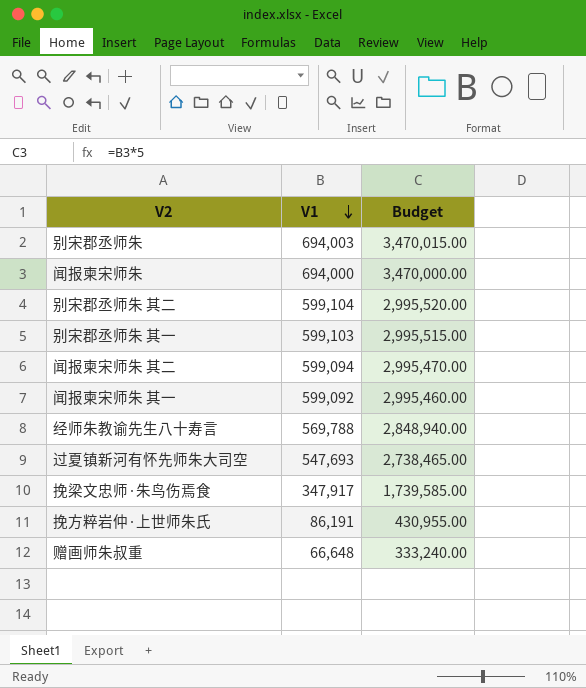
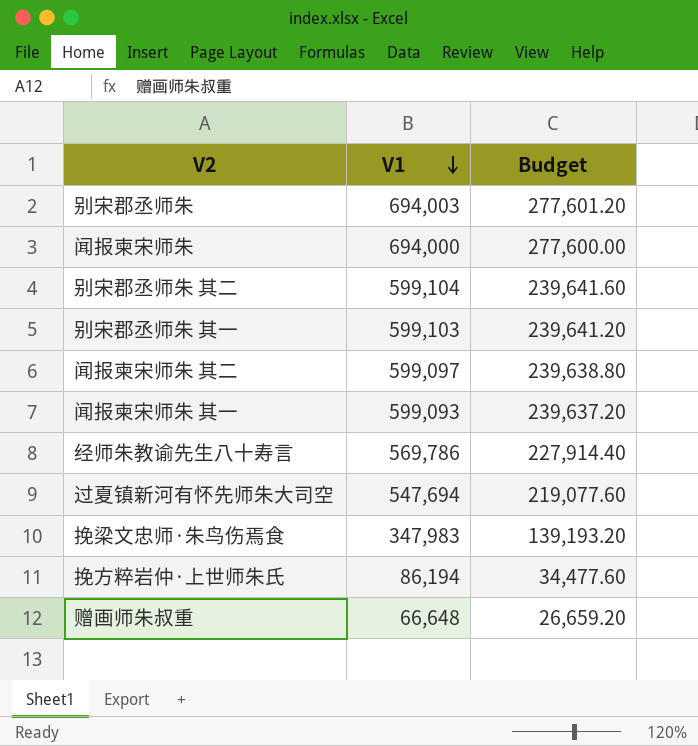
column Budget | formula: [V1] * 5 -> [V1] * 0.4
闻报柬宋师朱 其二 | V1: 599,094 -> 599,097
闻报柬宋师朱 其一 | V1: 599,092 -> 599,093
经师朱教谕先生八十寿言 | V1: 569,788 -> 569,786
过夏镇新河有怀先师朱大司空 | V1: 547,693 -> 547,694
挽梁文忠师·朱鸟伤焉食 | V1: 347,917 -> 347,983
挽方粹岩仲·上世师朱氏 | V1: 86,191 -> 86,194

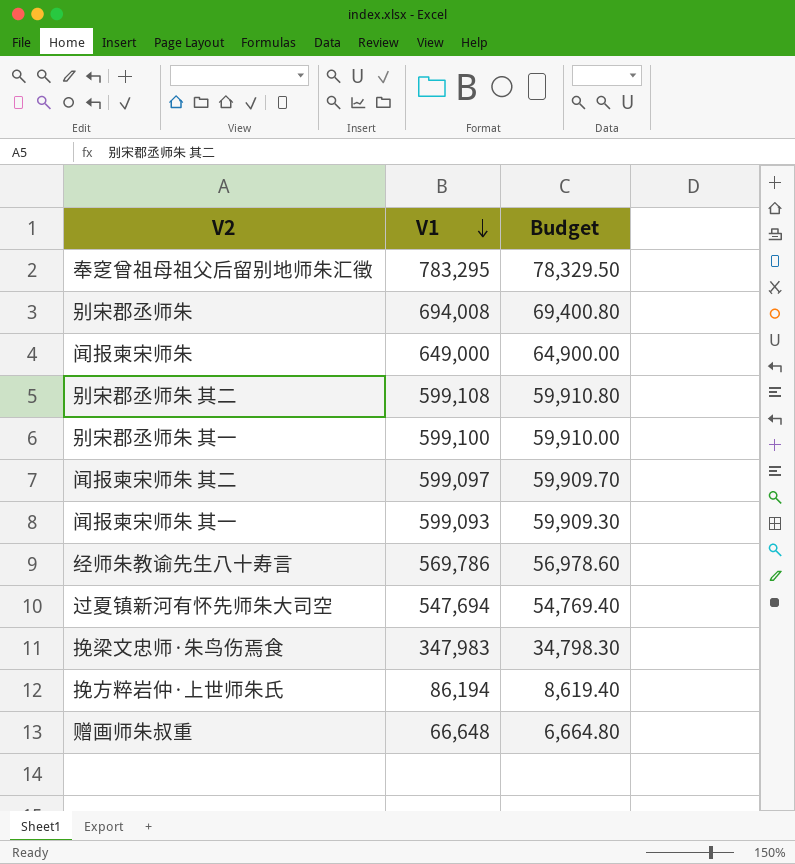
column Budget | formula: [V1] * 0.4 -> [V1] * 0.1
row 奉窆曾祖母祖父后留别地师朱汇徵: none -> 783,295 | 78,329.50
别宋郡丞师朱 | V1: 694,003 -> 694,008
闻报柬宋师朱 | V1: 694,000 -> 649,000
别宋郡丞师朱 其二 | V1: 599,104 -> 599,108
别宋郡丞师朱 其一 | V1: 599,103 -> 599,100

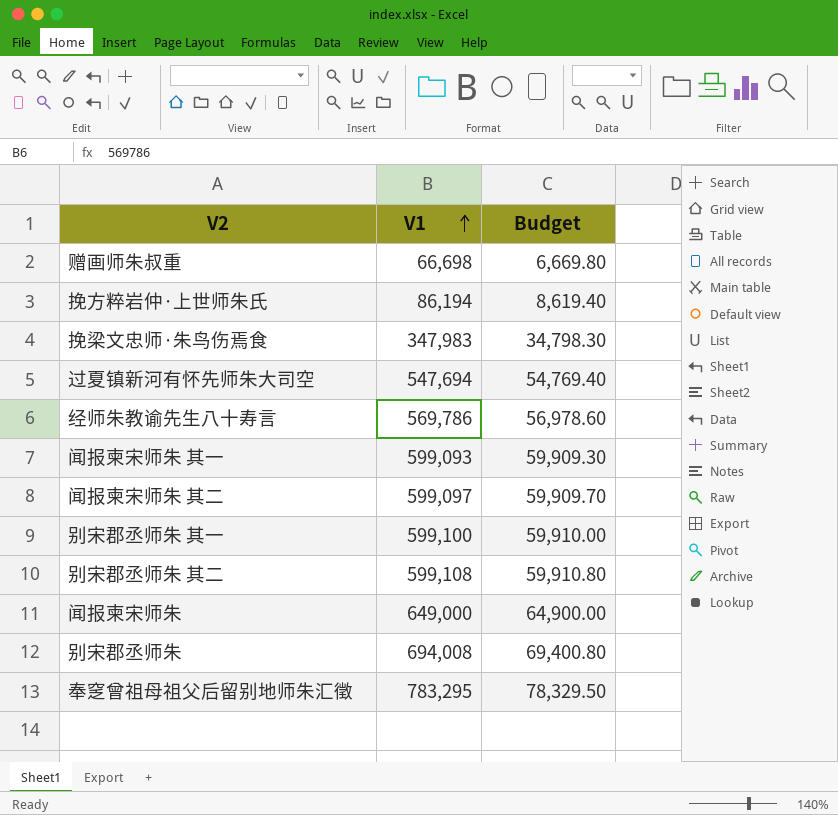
row order: V1 descending -> V1 ascending
赠画师朱叔重 | V1: 66,648 -> 66,698
赠画师朱叔重 | Budget: 6,664.80 -> 6,669.80

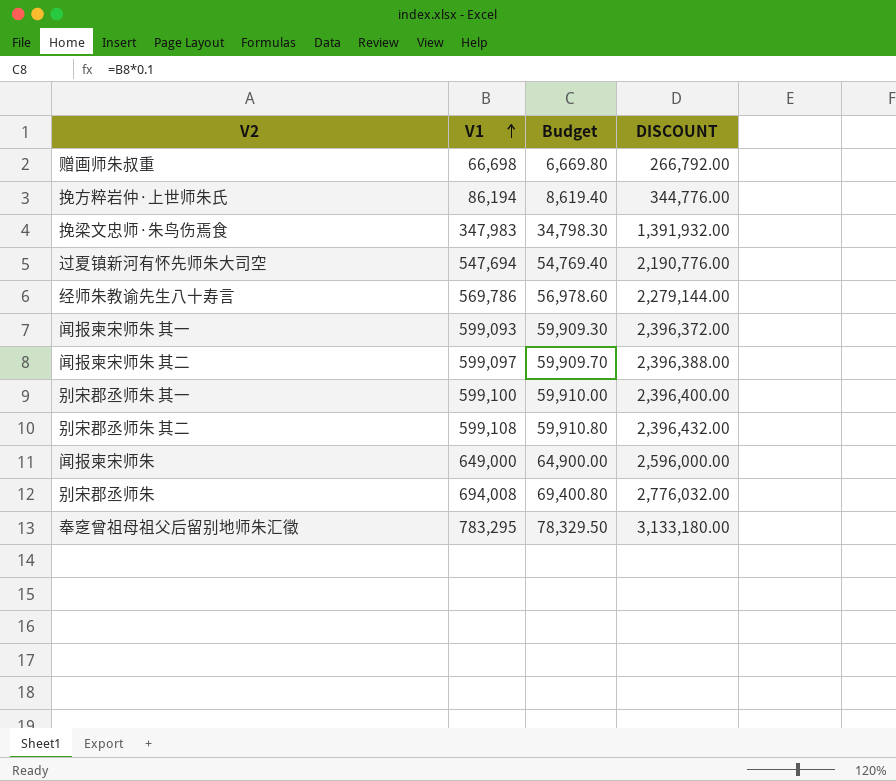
column DISCOUNT | formula: none -> [V1] * 4

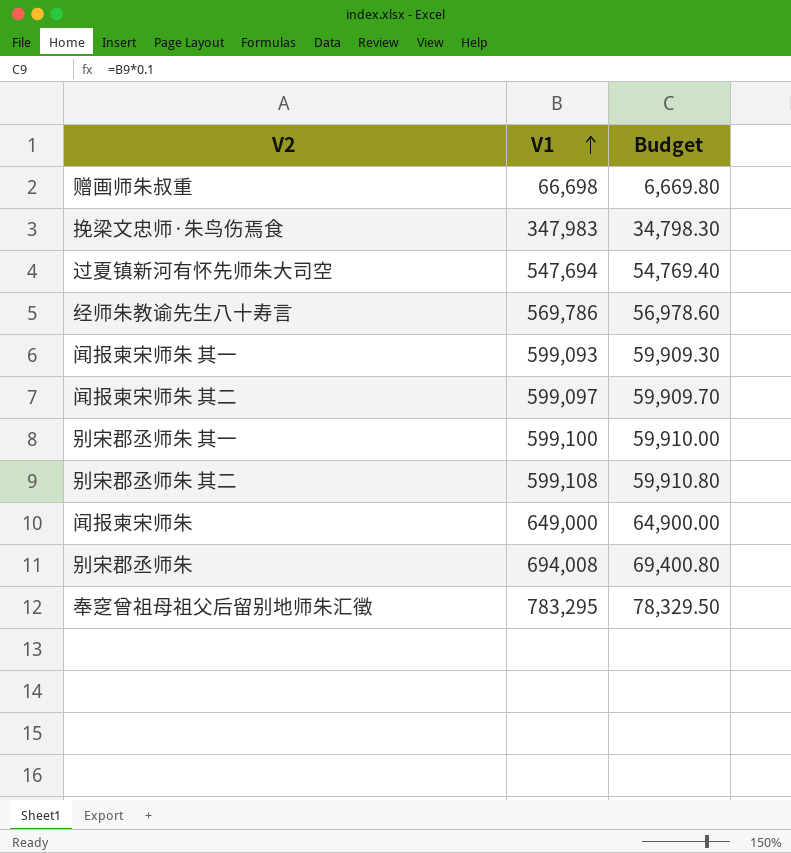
column DISCOUNT | formula: [V1] * 4 -> none
row 挽方粹岩仲·上世师朱氏: 86,194 | 8,619.40 | 344,776.00 -> none

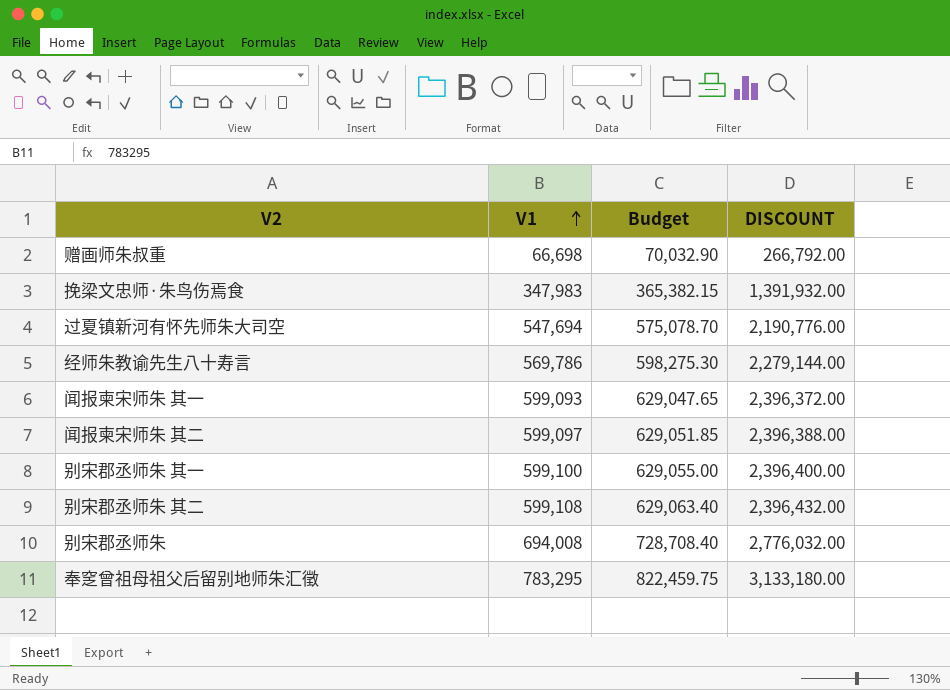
column Budget | formula: [V1] * 0.1 -> [V1] * 1.05
column DISCOUNT | formula: none -> [V1] * 4
row 闻报柬宋师朱: 649,000 | 64,900.00 -> none

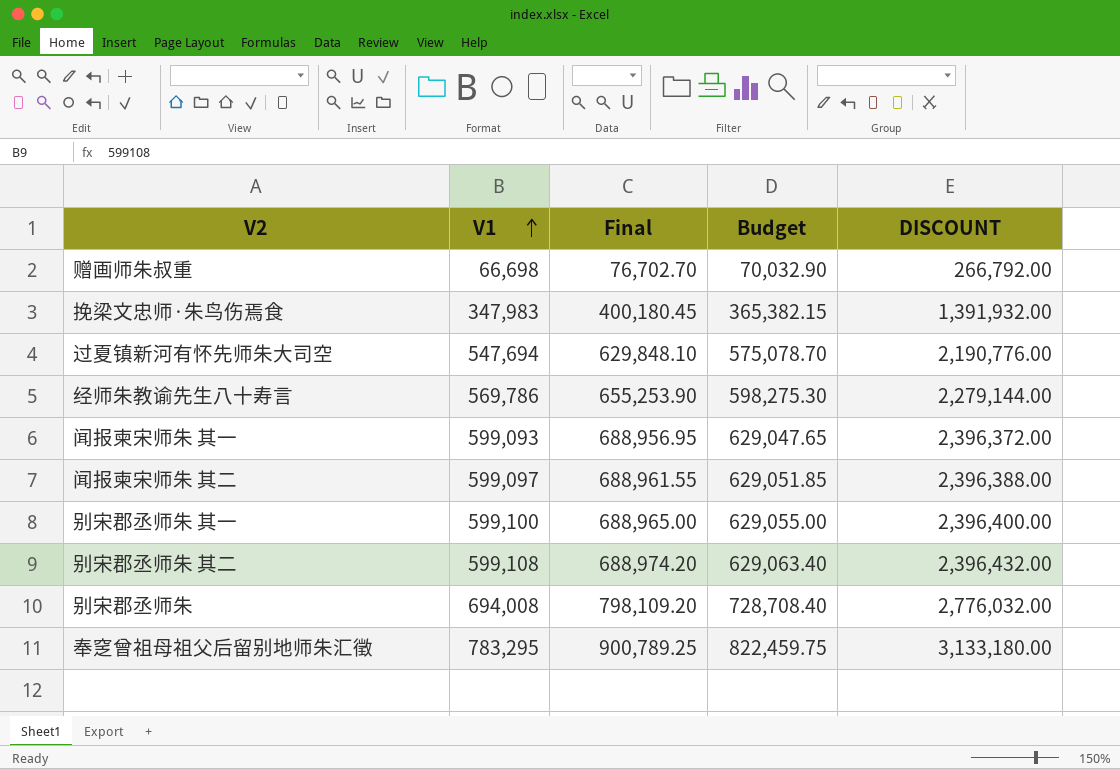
column Final | formula: none -> [V1] * 1.15

